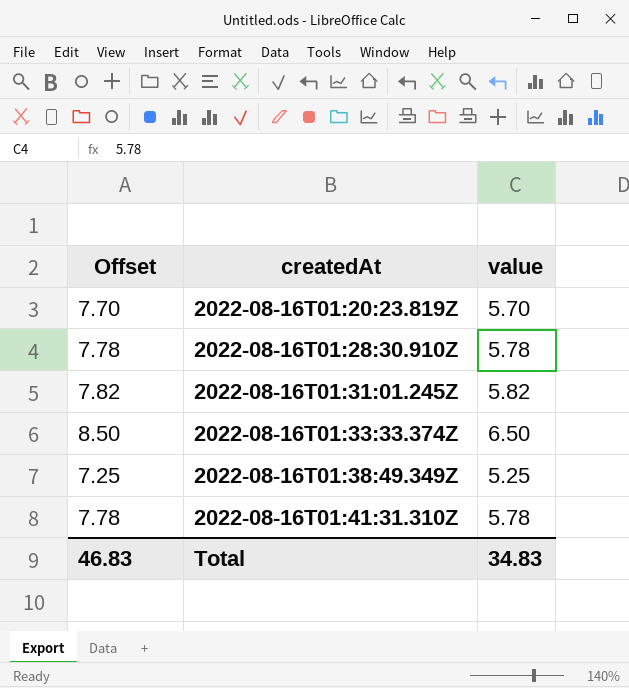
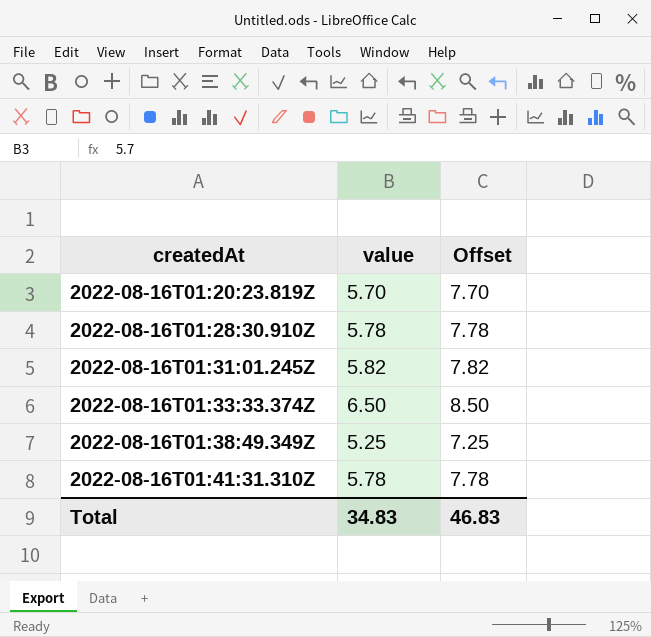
column Offset | position: 1 -> 3

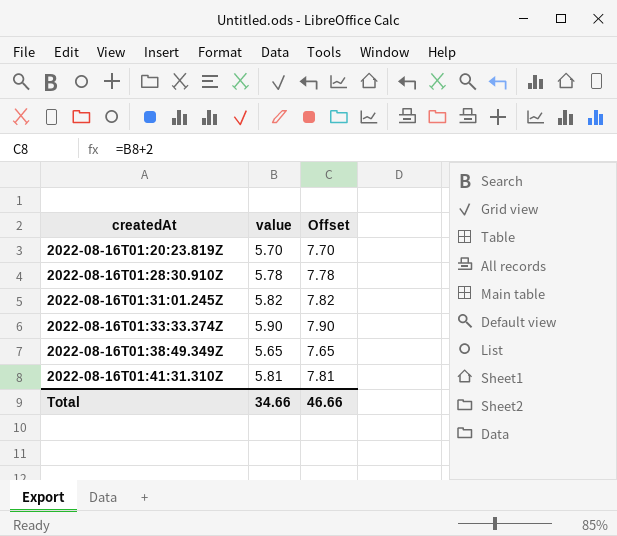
2022-08-16T01:33:33.374Z | value: 6.50 -> 5.90
2022-08-16T01:33:33.374Z | Offset: 8.50 -> 7.90
2022-08-16T01:38:49.349Z | value: 5.25 -> 5.65
2022-08-16T01:38:49.349Z | Offset: 7.25 -> 7.65
2022-08-16T01:41:31.310Z | value: 5.78 -> 5.81
2022-08-16T01:41:31.310Z | Offset: 7.78 -> 7.81
Total | value: 34.83 -> 34.66
Total | Offset: 46.83 -> 46.66

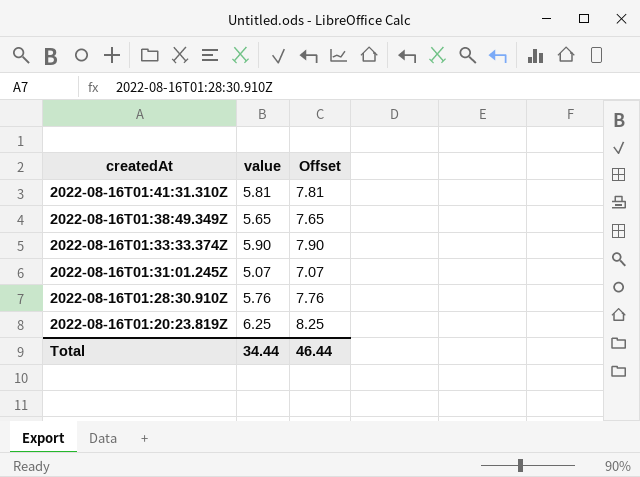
row order: createdAt ascending -> createdAt descending
2022-08-16T01:31:01.245Z | value: 5.82 -> 5.07
2022-08-16T01:31:01.245Z | Offset: 7.82 -> 7.07
2022-08-16T01:28:30.910Z | value: 5.78 -> 5.76
2022-08-16T01:28:30.910Z | Offset: 7.78 -> 7.76
2022-08-16T01:20:23.819Z | value: 5.70 -> 6.25
2022-08-16T01:20:23.819Z | Offset: 7.70 -> 8.25
Total | value: 34.66 -> 34.44
Total | Offset: 46.66 -> 46.44

